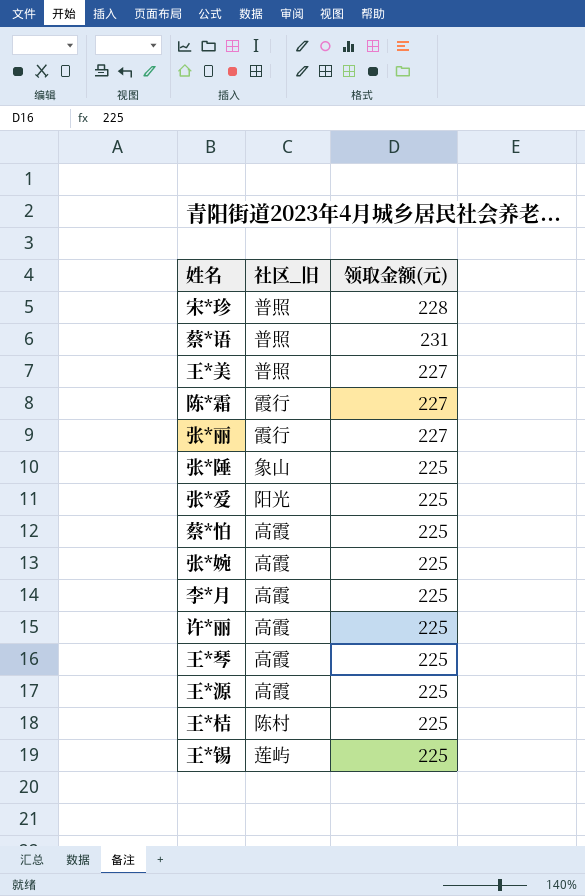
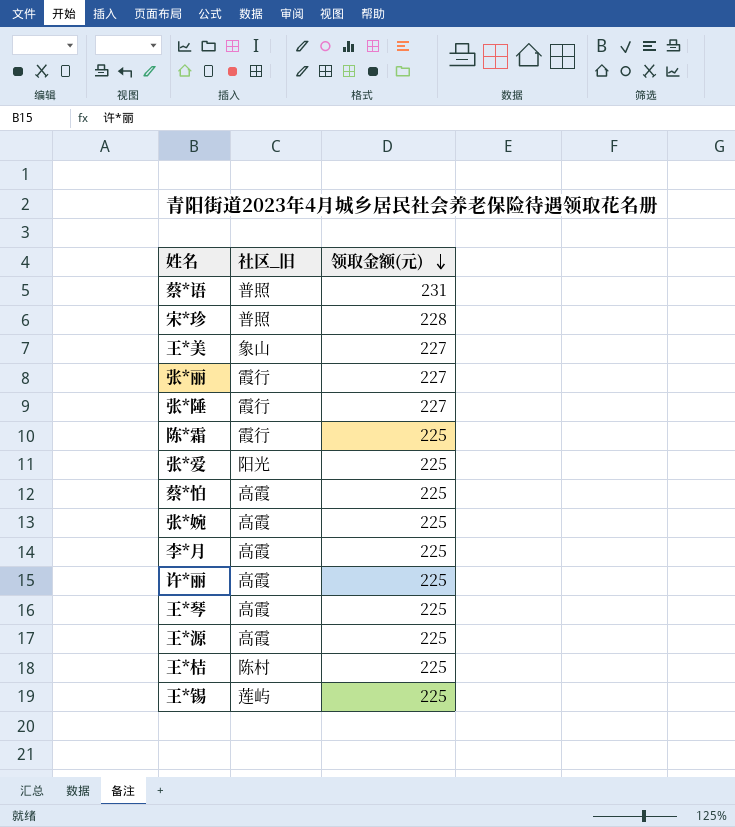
row order: none -> 领取金额(元) descending
王*美 | 社区_旧: 普照 -> 象山
张*陲 | 社区_旧: 象山 -> 霞行
张*陲 | 领取金额(元): 225 -> 227
陈*霜 | 领取金额(元): 227 -> 225

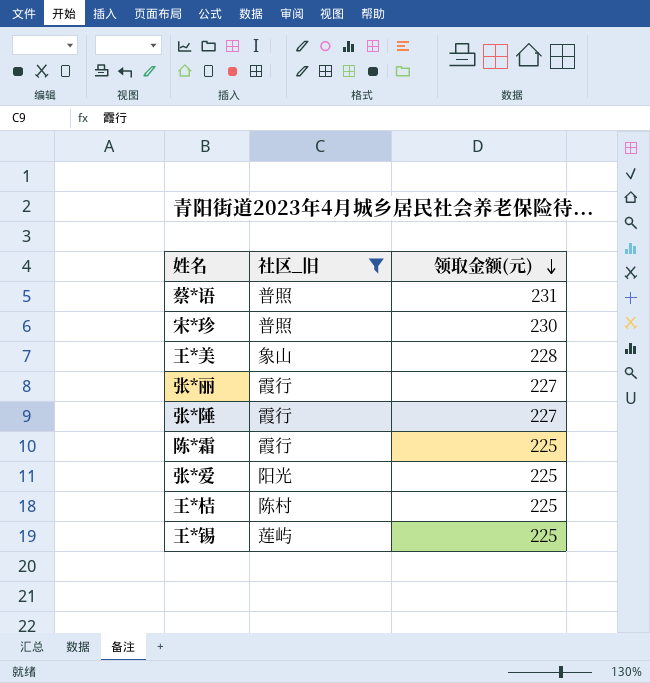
filter: none -> 社区_旧 != 高霞
宋*珍 | 领取金额(元): 228 -> 230
王*美 | 领取金额(元): 227 -> 228

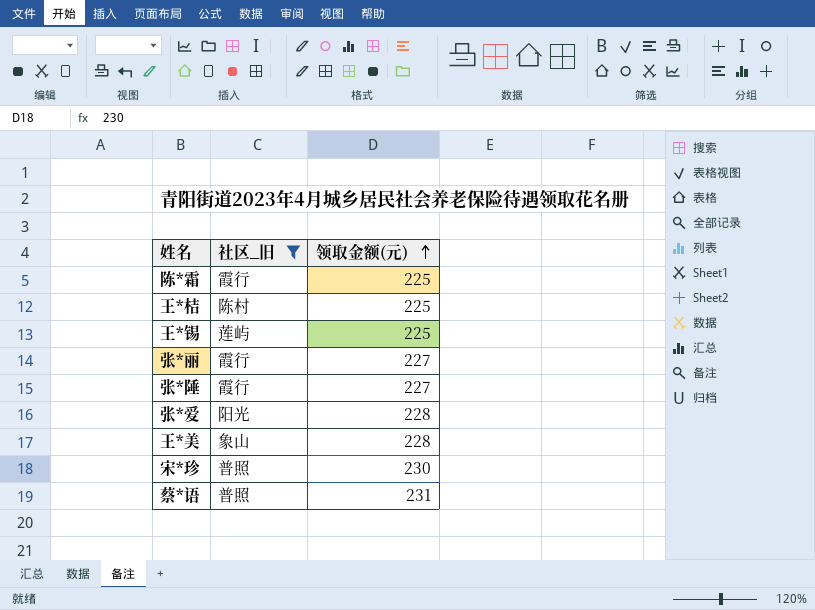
row order: 领取金额(元) descending -> 领取金额(元) ascending
张*爱 | 领取金额(元): 225 -> 228

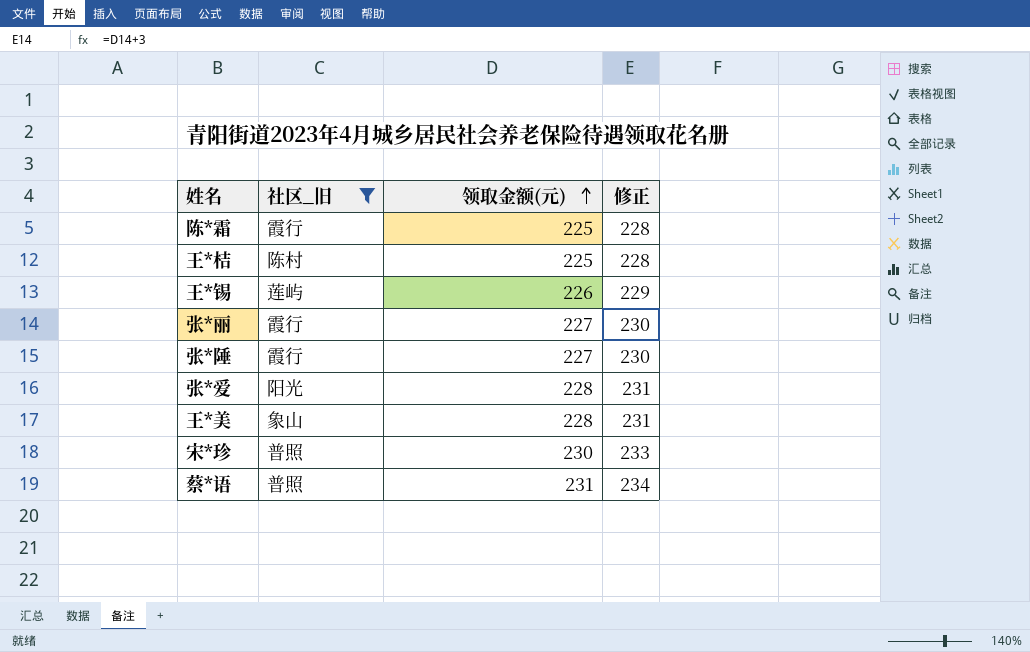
column 修正 | formula: none -> [领取金额(元)] + 3
王*锡 | 领取金额(元): 225 -> 226

